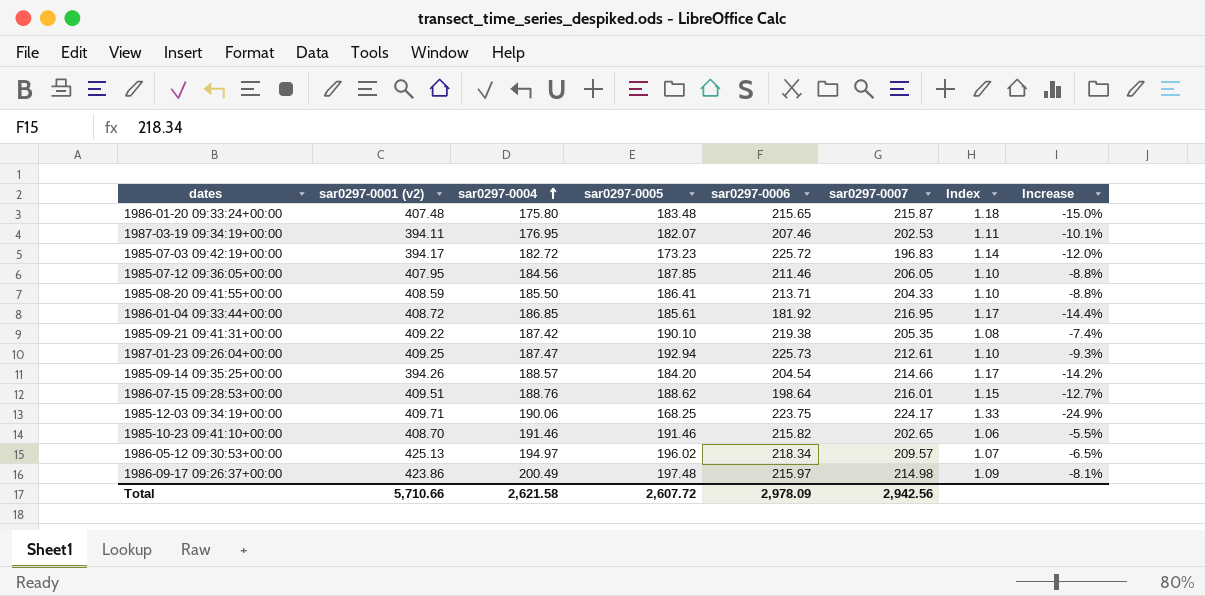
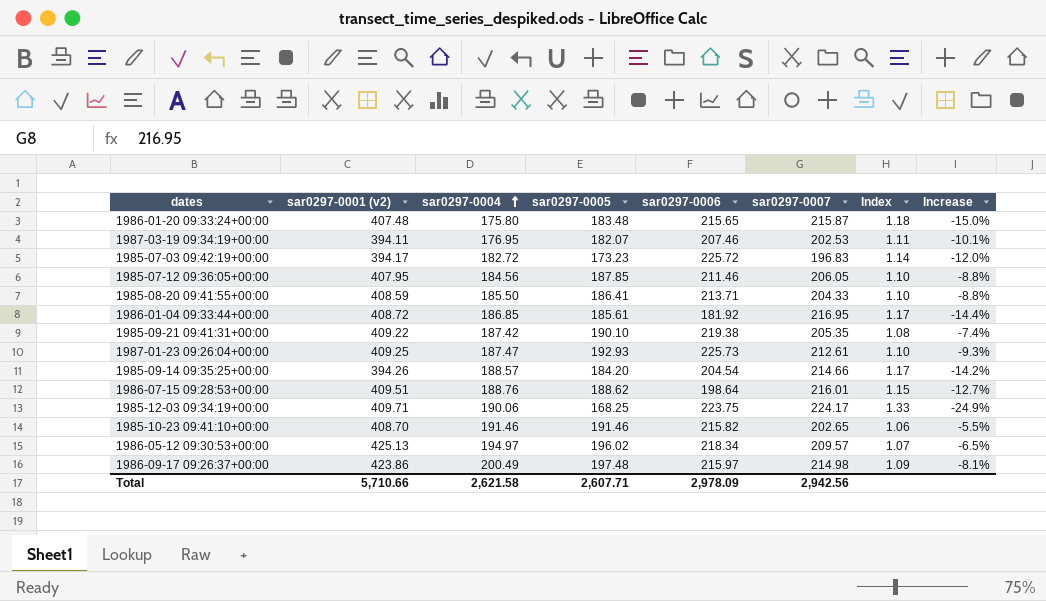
1987-01-23 09:26:04+00:00 | sar0297-0005: 192.94 -> 192.93
Total | sar0297-0005: 2,607.72 -> 2,607.71

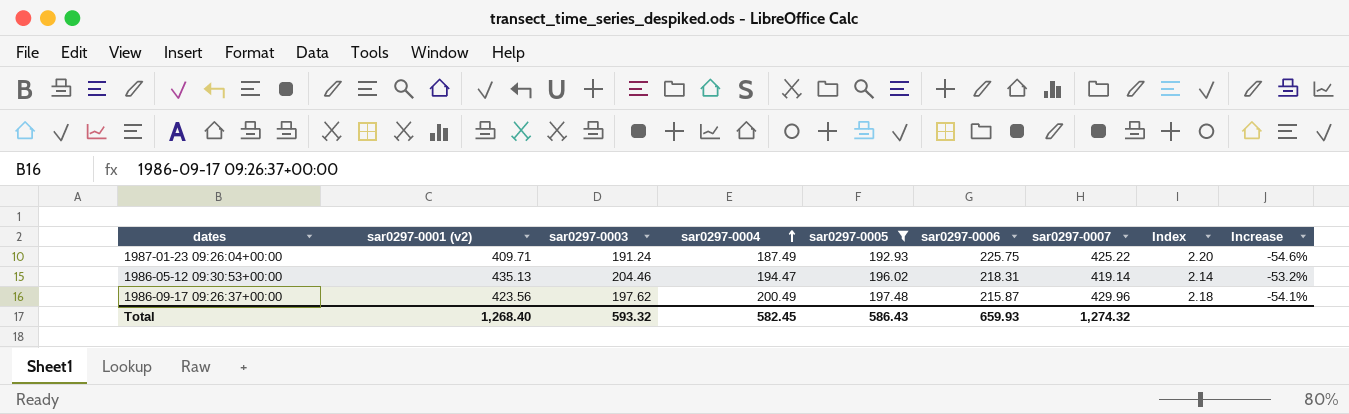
filter: none -> sar0297-0005 >= 192.93
column sar0297-0003 | position: none -> 3
1987-01-23 09:26:04+00:00 | sar0297-0001 (v2): 409.25 -> 409.71
1987-01-23 09:26:04+00:00 | sar0297-0004: 187.47 -> 187.49
1987-01-23 09:26:04+00:00 | sar0297-0006: 225.73 -> 225.75
1987-01-23 09:26:04+00:00 | sar0297-0007: 212.61 -> 425.22
1987-01-23 09:26:04+00:00 | Index: 1.10 -> 2.20
1987-01-23 09:26:04+00:00 | Increase: -9.3% -> -54.6%
1986-05-12 09:30:53+00:00 | sar0297-0001 (v2): 425.13 -> 435.13
1986-05-12 09:30:53+00:00 | sar0297-0004: 194.97 -> 194.47
1986-05-12 09:30:53+00:00 | sar0297-0006: 218.34 -> 218.31
1986-05-12 09:30:53+00:00 | sar0297-0007: 209.57 -> 419.14
1986-05-12 09:30:53+00:00 | Index: 1.07 -> 2.14
1986-05-12 09:30:53+00:00 | Increase: -6.5% -> -53.2%
1986-09-17 09:26:37+00:00 | sar0297-0001 (v2): 423.86 -> 423.56
1986-09-17 09:26:37+00:00 | sar0297-0006: 215.97 -> 215.87
1986-09-17 09:26:37+00:00 | sar0297-0007: 214.98 -> 429.96
1986-09-17 09:26:37+00:00 | Index: 1.09 -> 2.18
1986-09-17 09:26:37+00:00 | Increase: -8.1% -> -54.1%
Total | sar0297-0001 (v2): 5,710.66 -> 1,268.40
Total | sar0297-0004: 2,621.58 -> 582.45
Total | sar0297-0005: 2,607.71 -> 586.43
Total | sar0297-0006: 2,978.09 -> 659.93
Total | sar0297-0007: 2,942.56 -> 1,274.32

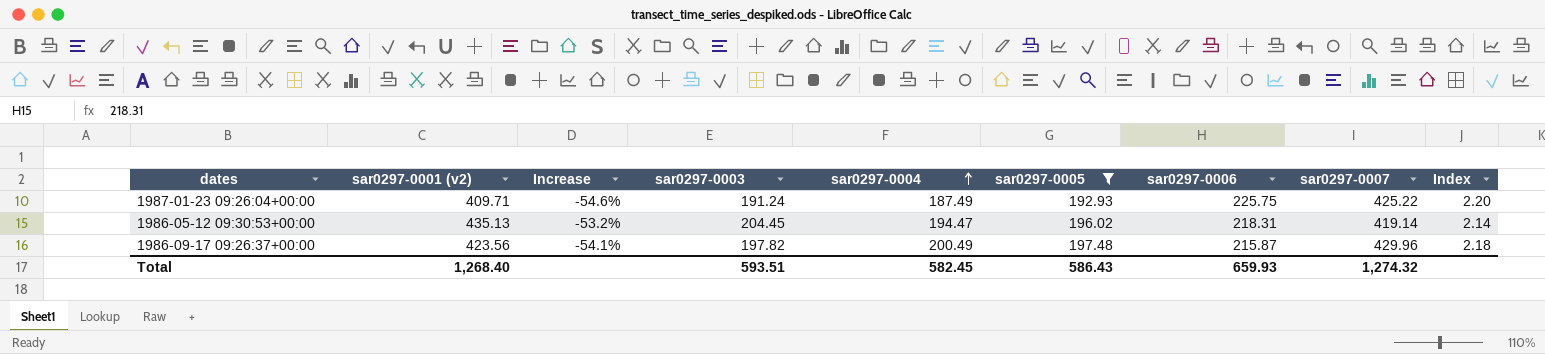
column Increase | position: 9 -> 3
1986-05-12 09:30:53+00:00 | sar0297-0003: 204.46 -> 204.45
1986-09-17 09:26:37+00:00 | sar0297-0003: 197.62 -> 197.82
Total | sar0297-0003: 593.32 -> 593.51

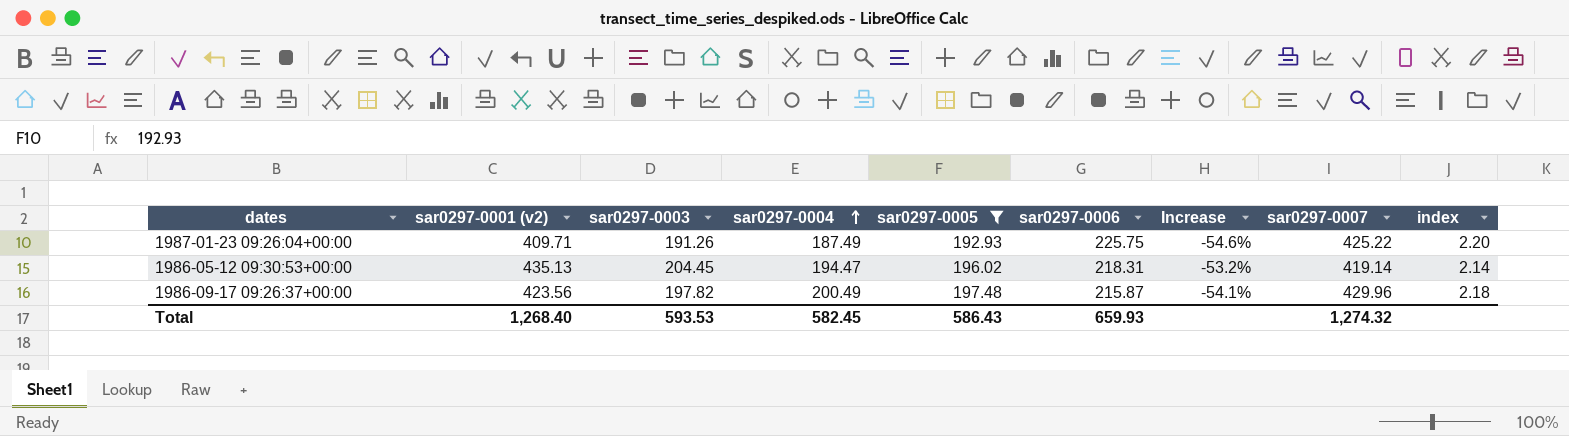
column Increase | position: 3 -> 7
column name: Index -> index
1987-01-23 09:26:04+00:00 | sar0297-0003: 191.24 -> 191.26
Total | sar0297-0003: 593.51 -> 593.53

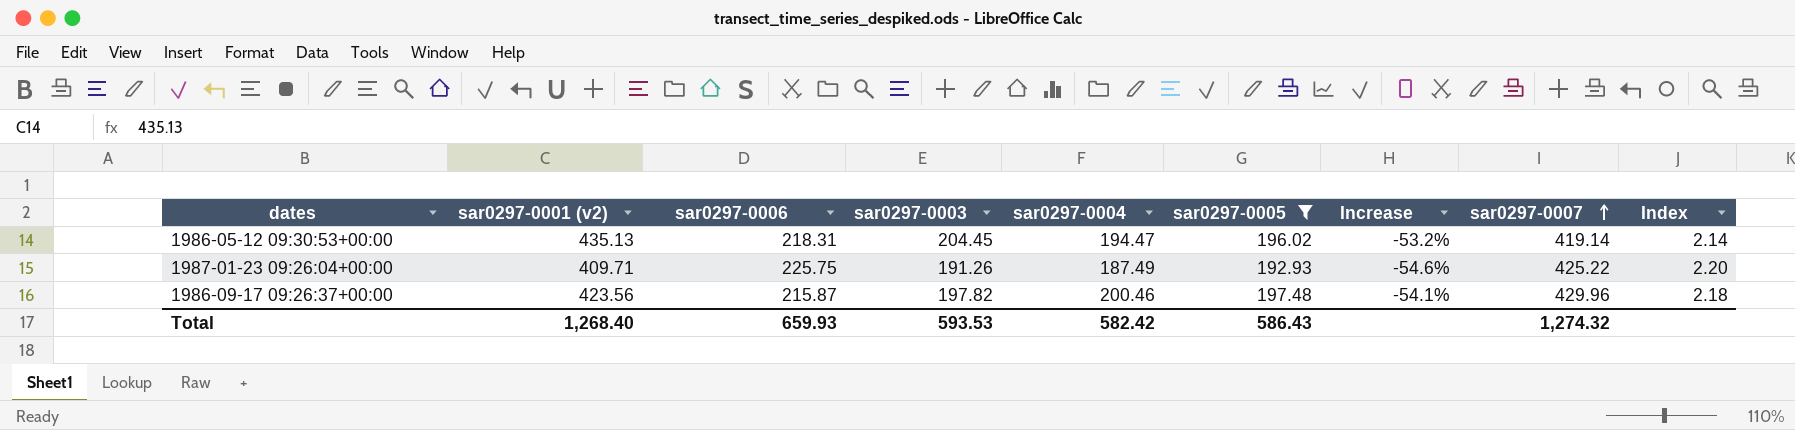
row order: sar0297-0004 ascending -> sar0297-0007 ascending
column sar0297-0006 | position: 6 -> 3
column name: index -> Index
1986-09-17 09:26:37+00:00 | sar0297-0004: 200.49 -> 200.46
Total | sar0297-0004: 582.45 -> 582.42

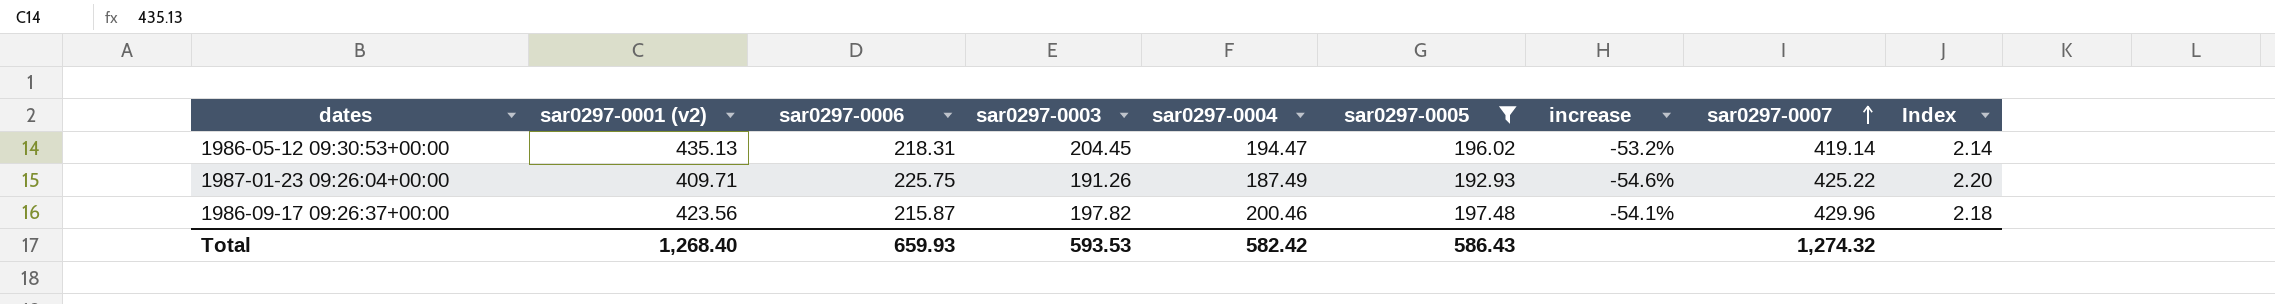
column name: Increase -> increase

